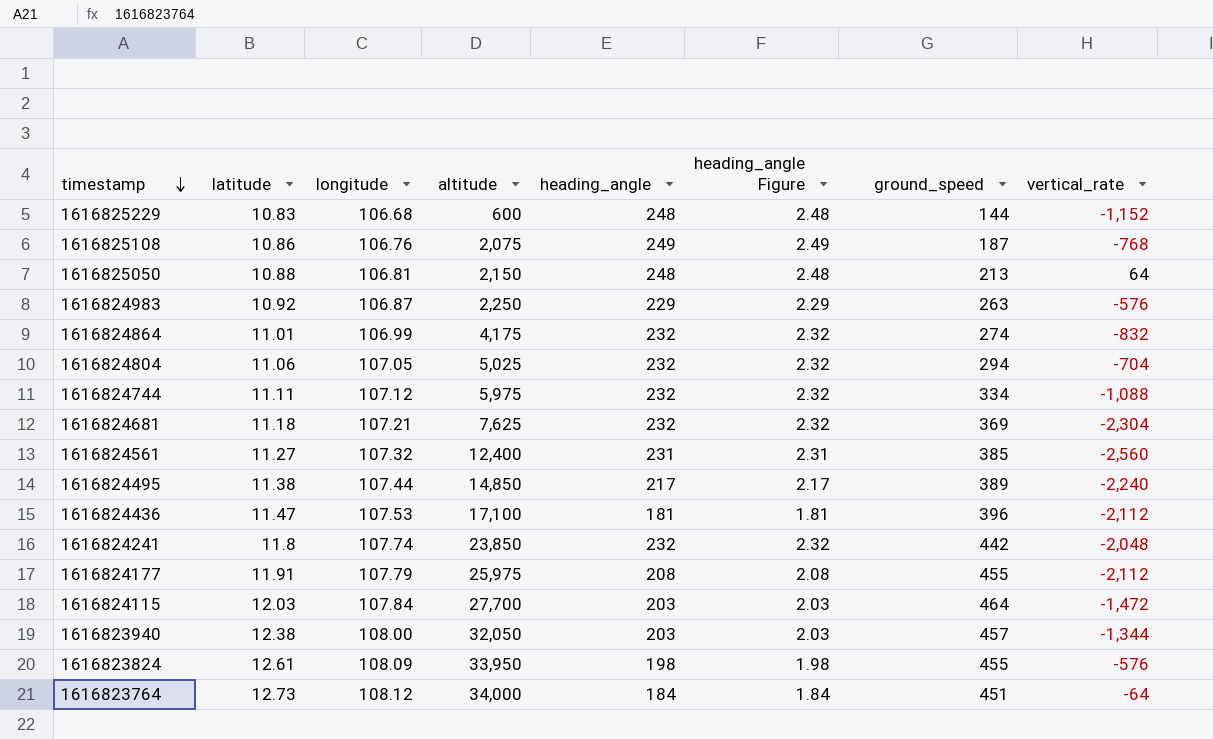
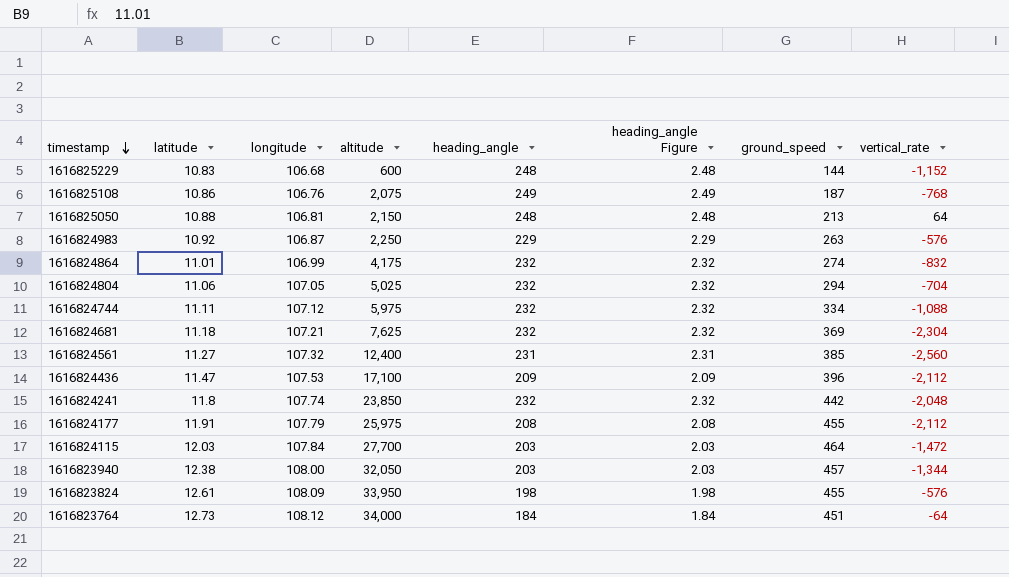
row 1616824495: 11.38 | 107.44 | 14,850 | 217 | 2.17 | 389 | -2,240 -> none
1616824436 | heading_angle: 181 -> 209
1616824436 | heading_angle Figure: 1.81 -> 2.09

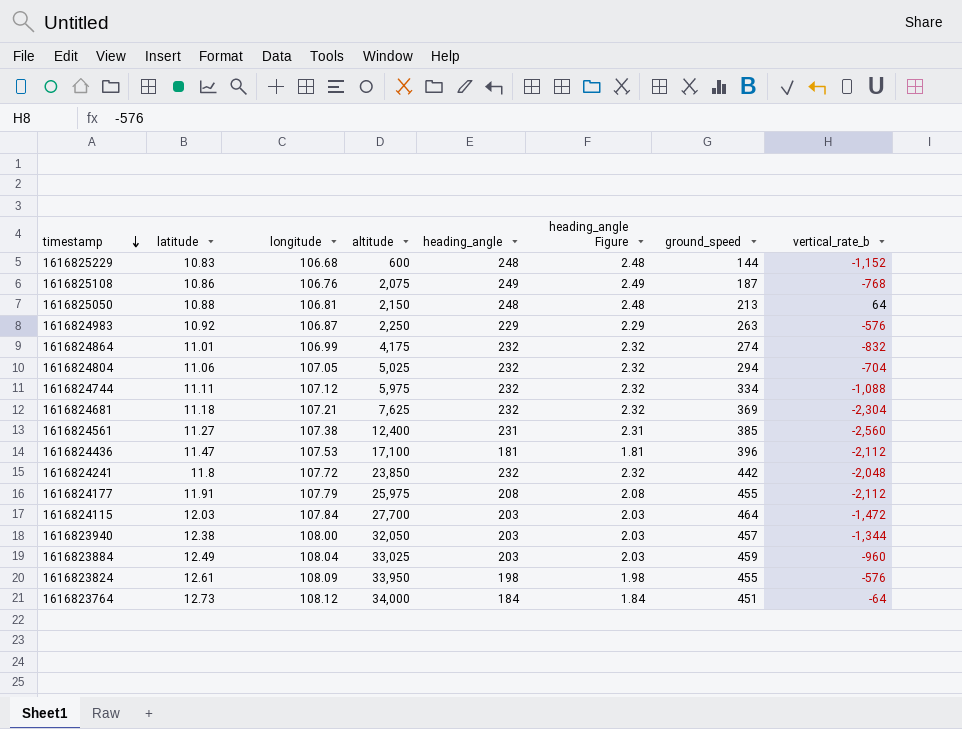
column name: vertical_rate -> vertical_rate_b
1616824561 | longitude: 107.32 -> 107.38
1616824436 | heading_angle: 209 -> 181
1616824436 | heading_angle Figure: 2.09 -> 1.81
1616824241 | longitude: 107.74 -> 107.72
row 1616823884: none -> 12.49 | 108.04 | 33,025 | 203 | 2.03 | 459 | -960

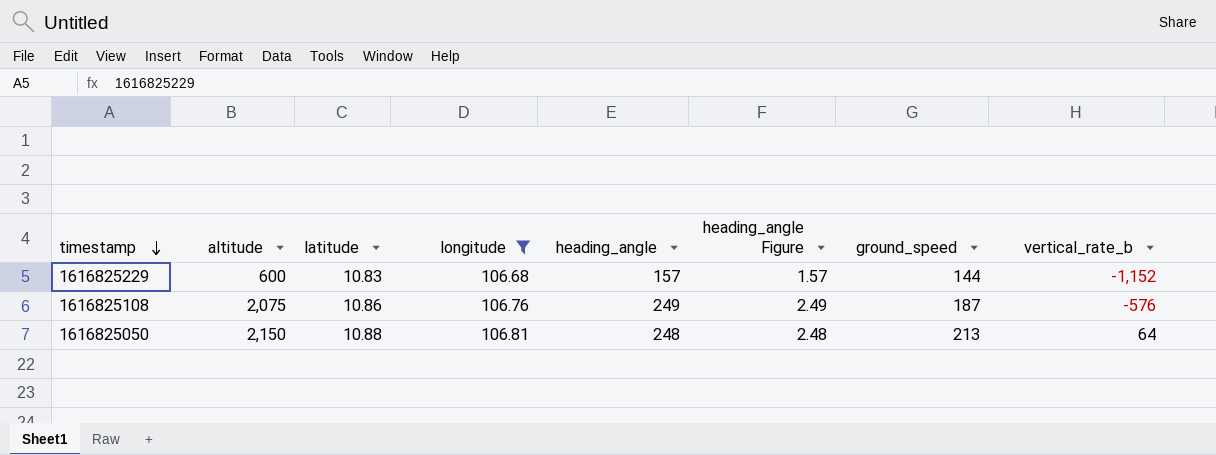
filter: none -> longitude <= 106.81
column altitude | position: 4 -> 2
1616825229 | heading_angle: 248 -> 157
1616825229 | heading_angle Figure: 2.48 -> 1.57
1616825108 | vertical_rate_b: -768 -> -576

